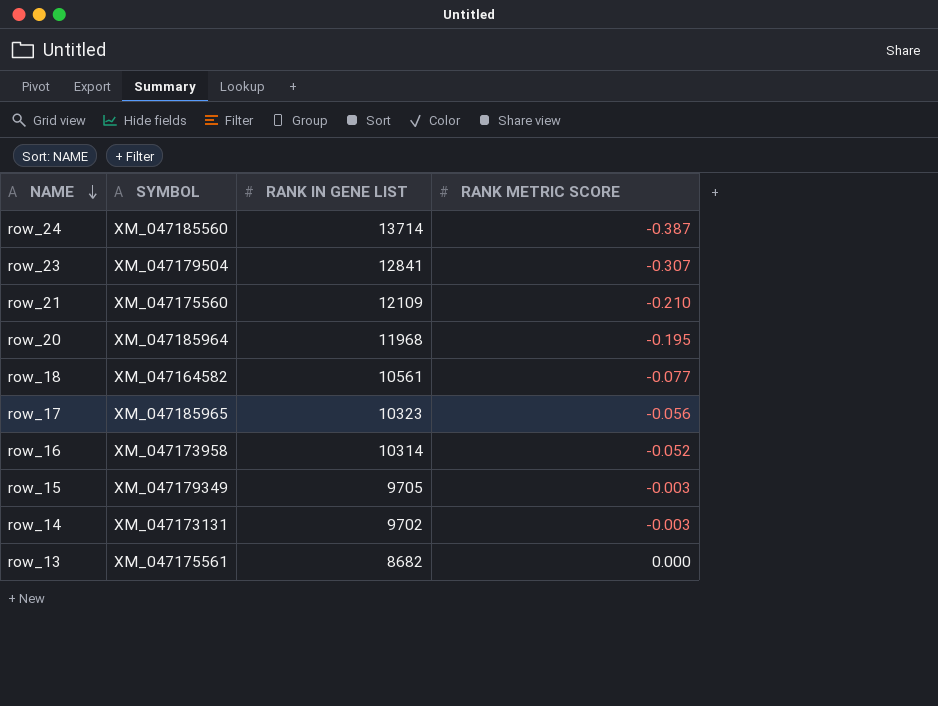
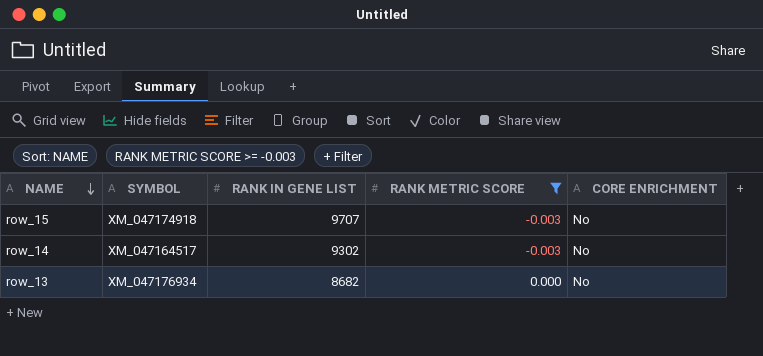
filter: none -> RANK METRIC SCORE >= -0.003
column CORE ENRICHMENT | position: none -> 5
row_15 | SYMBOL: XM_047179349 -> XM_047174918
row_15 | RANK IN GENE LIST: 9705 -> 9707
row_14 | SYMBOL: XM_047173131 -> XM_047164517
row_14 | RANK IN GENE LIST: 9702 -> 9302
row_13 | SYMBOL: XM_047175561 -> XM_047176934

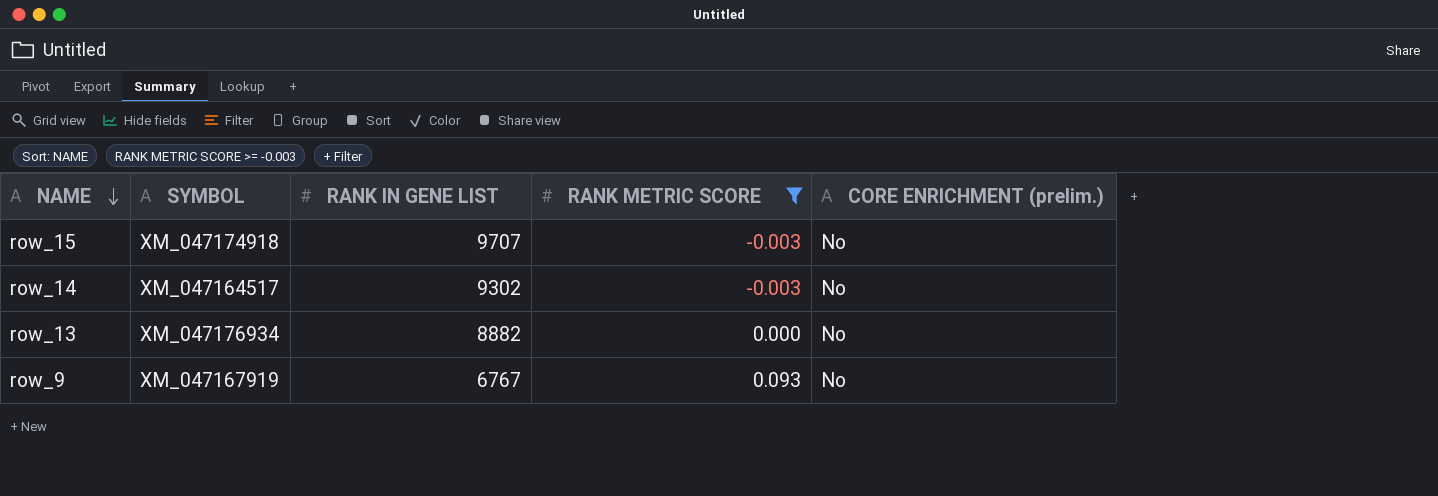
column name: CORE ENRICHMENT -> CORE ENRICHMENT (prelim.)
row_13 | RANK IN GENE LIST: 8682 -> 8882
row row_9: none -> XM_047167919 | 6767 | 0.093 | No

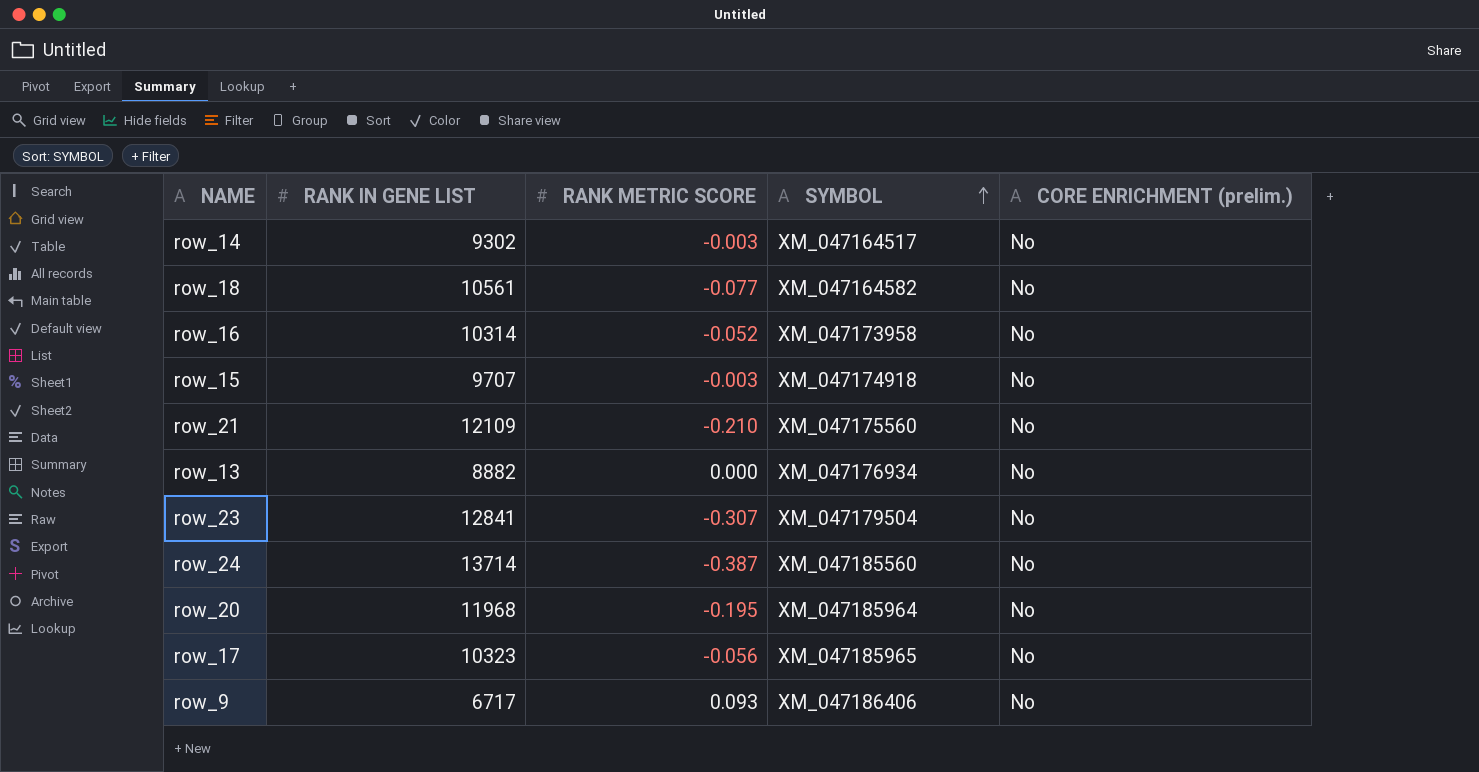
filter: RANK METRIC SCORE >= -0.003 -> none
row order: NAME descending -> SYMBOL ascending
column SYMBOL | position: 2 -> 4
row_9 | RANK IN GENE LIST: 6767 -> 6717
row_9 | SYMBOL: XM_047167919 -> XM_047186406

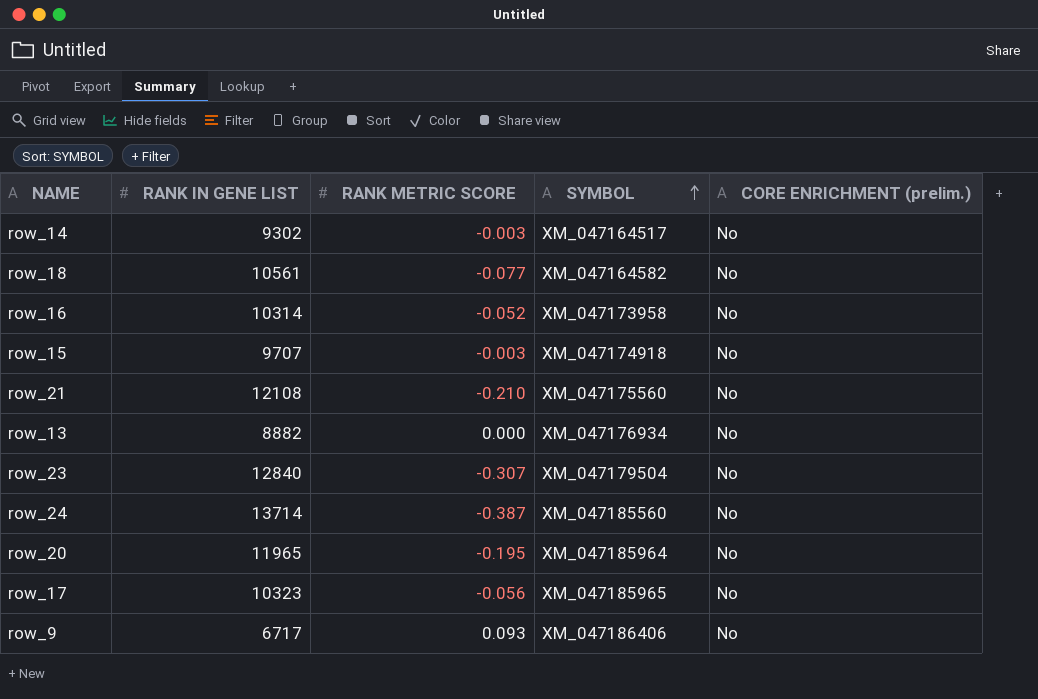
row_21 | RANK IN GENE LIST: 12109 -> 12108
row_23 | RANK IN GENE LIST: 12841 -> 12840
row_20 | RANK IN GENE LIST: 11968 -> 11965

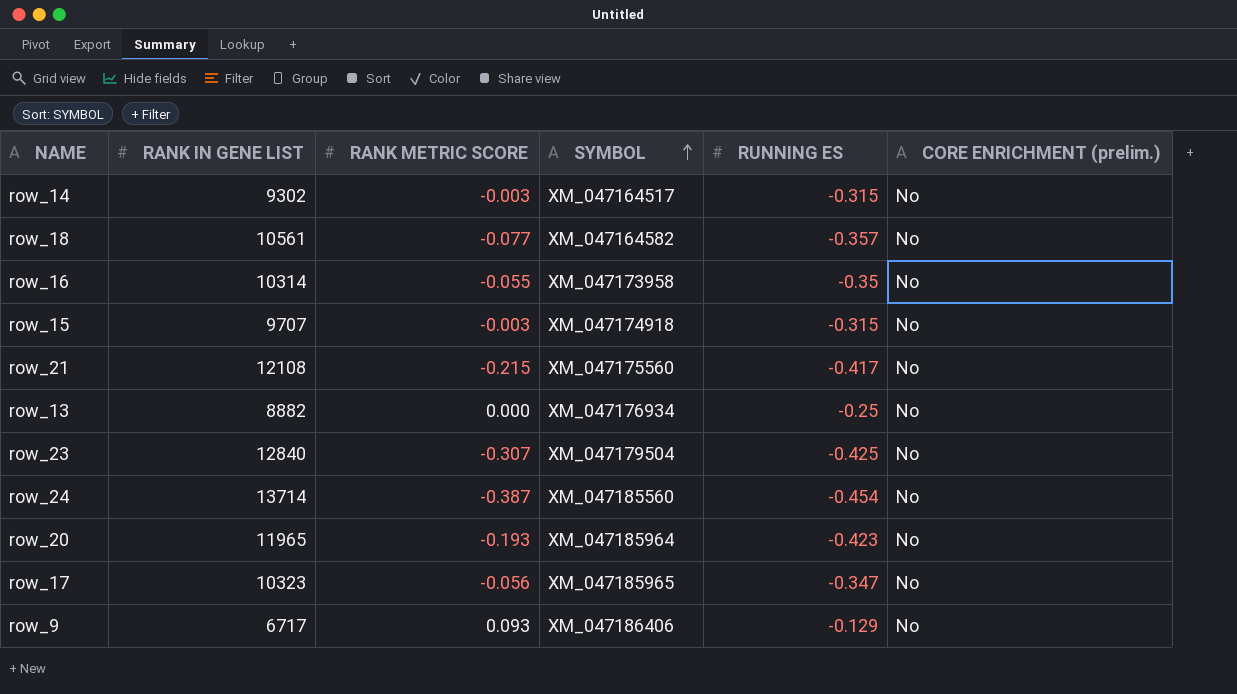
column RUNNING ES | position: none -> 5
row_16 | RANK METRIC SCORE: -0.052 -> -0.055
row_21 | RANK METRIC SCORE: -0.210 -> -0.215
row_20 | RANK METRIC SCORE: -0.195 -> -0.193

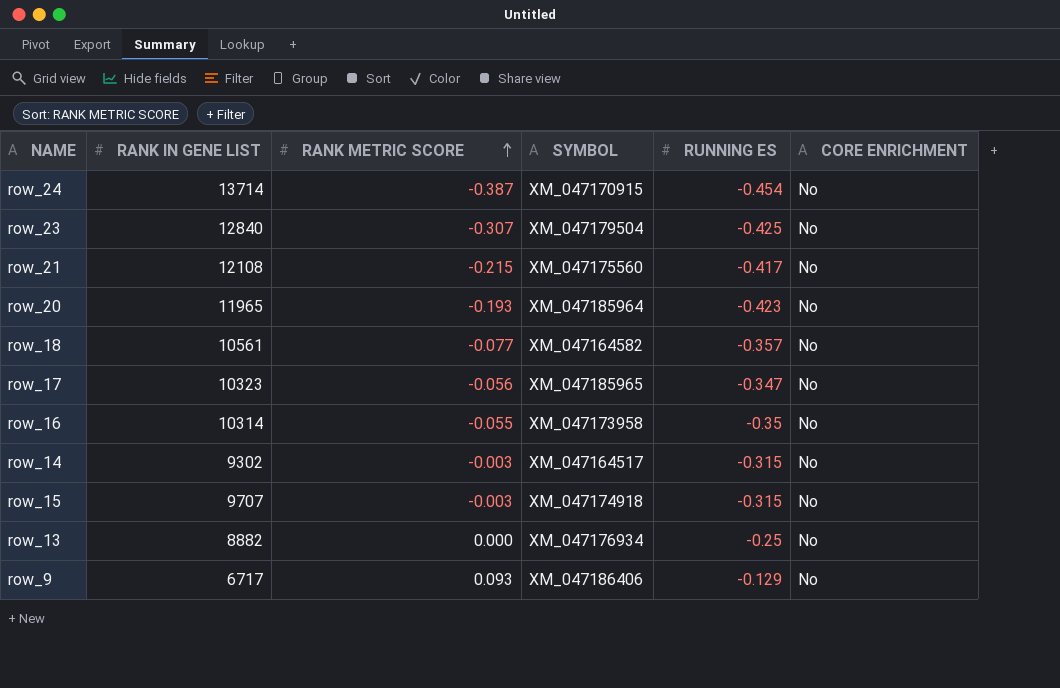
row order: SYMBOL ascending -> RANK METRIC SCORE ascending
column name: CORE ENRICHMENT (prelim.) -> CORE ENRICHMENT
row_24 | SYMBOL: XM_047185560 -> XM_047170915

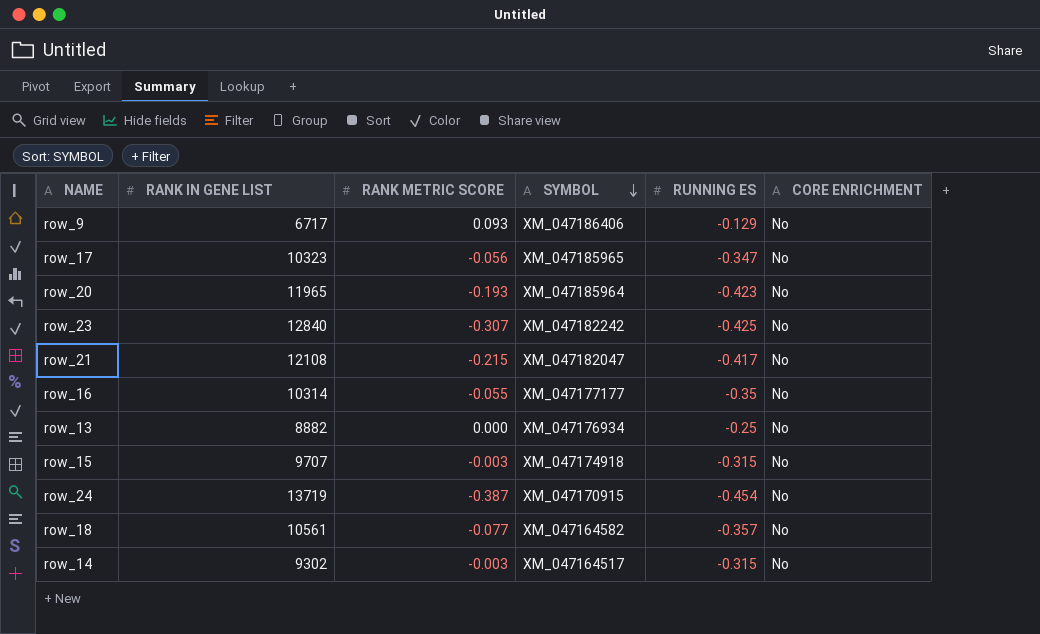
row order: RANK METRIC SCORE ascending -> SYMBOL descending
row_23 | SYMBOL: XM_047179504 -> XM_047182242
row_21 | SYMBOL: XM_047175560 -> XM_047182047
row_16 | SYMBOL: XM_047173958 -> XM_047177177
row_24 | RANK IN GENE LIST: 13714 -> 13719

